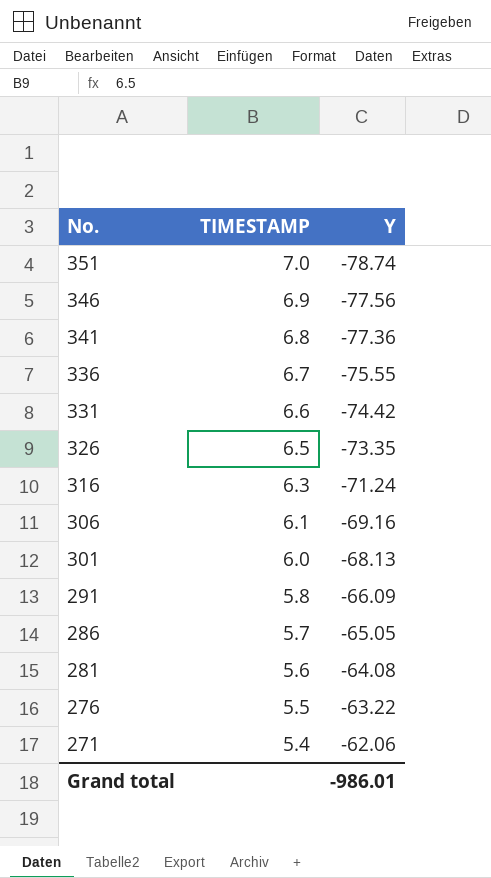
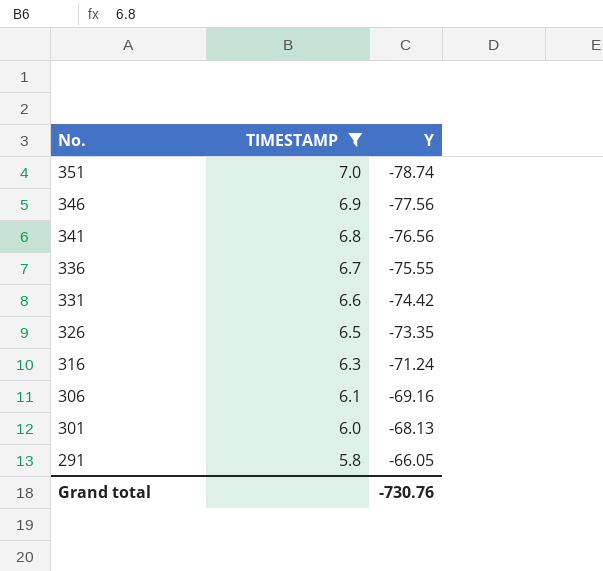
filter: none -> TIMESTAMP >= 5.8
341 | Y: -77.36 -> -76.56
291 | Y: -66.09 -> -66.05
Grand total | Y: -986.01 -> -730.76

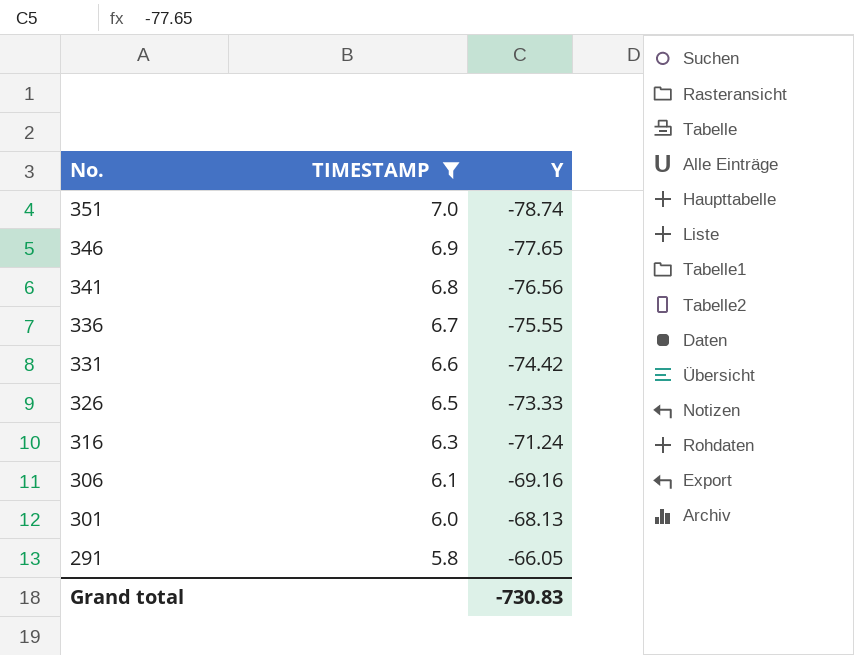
346 | Y: -77.56 -> -77.65
326 | Y: -73.35 -> -73.33
Grand total | Y: -730.76 -> -730.83

